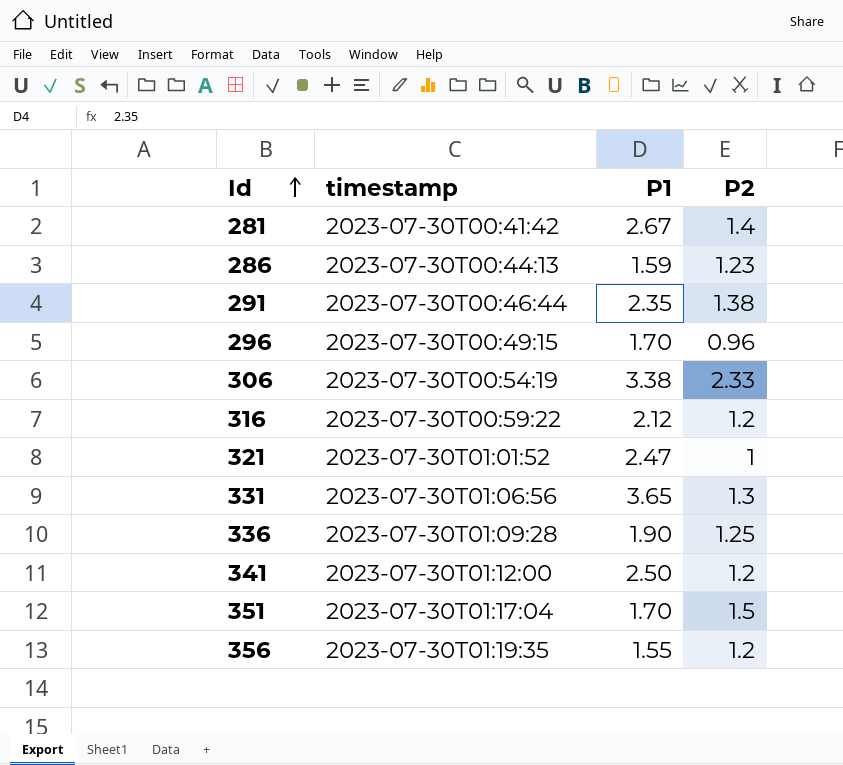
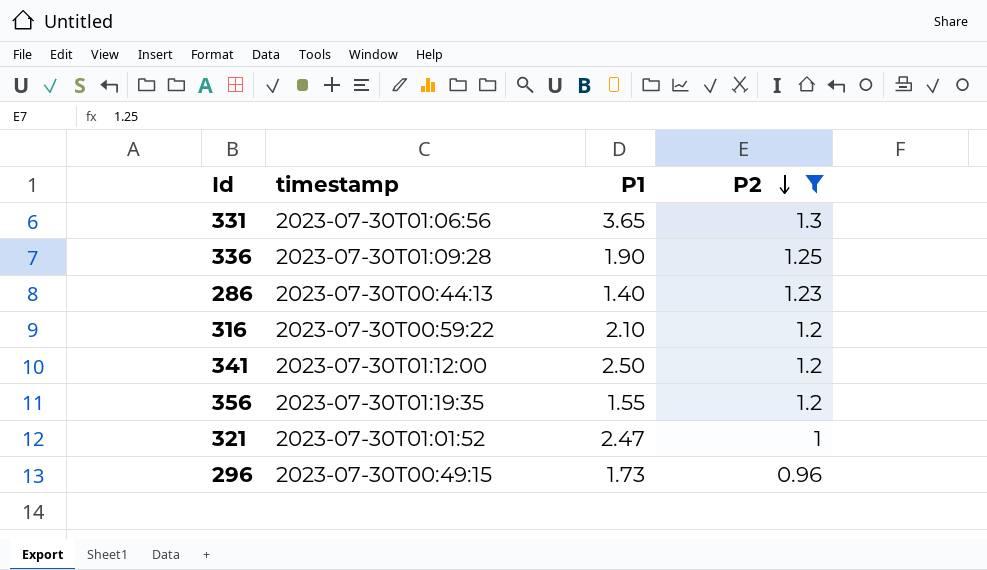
filter: none -> P2 <= 1.3
row order: Id ascending -> P2 descending
286 | P1: 1.59 -> 1.40
316 | P1: 2.12 -> 2.10
296 | P1: 1.70 -> 1.73

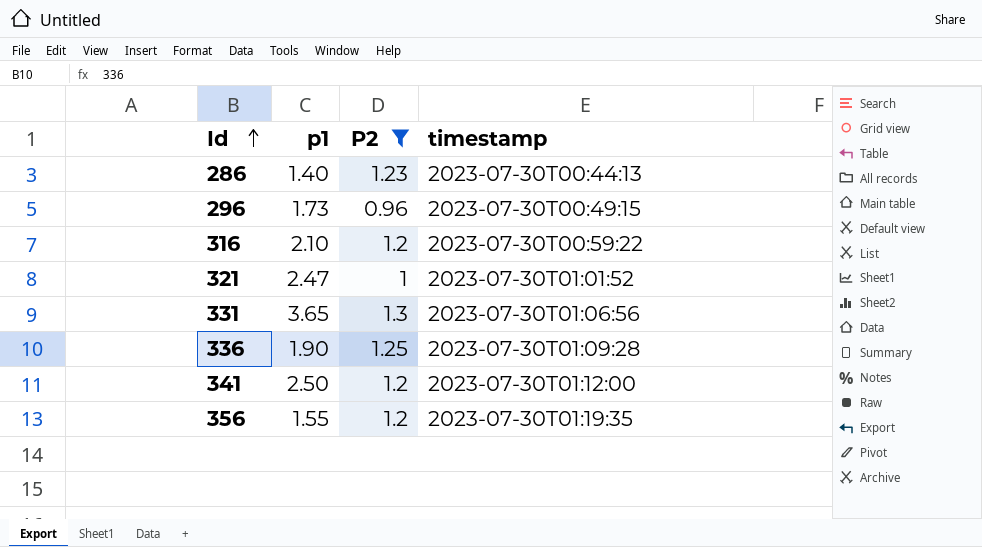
row order: P2 descending -> Id ascending
column name: P1 -> p1
column timestamp | position: 2 -> 4

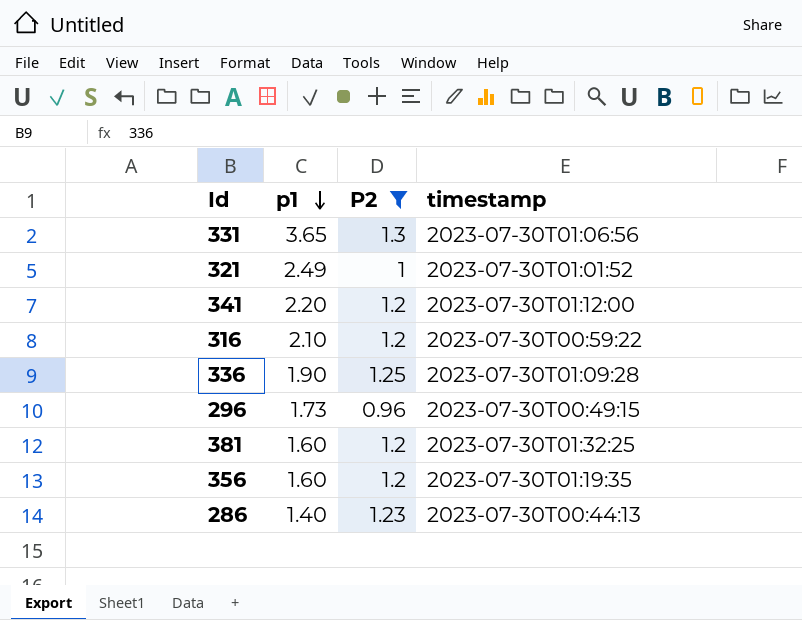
row order: Id ascending -> p1 descending
321 | p1: 2.47 -> 2.49
341 | p1: 2.50 -> 2.20
row 381: none -> 1.60 | 1.2 | 2023-07-30T01:32:25
356 | p1: 1.55 -> 1.60

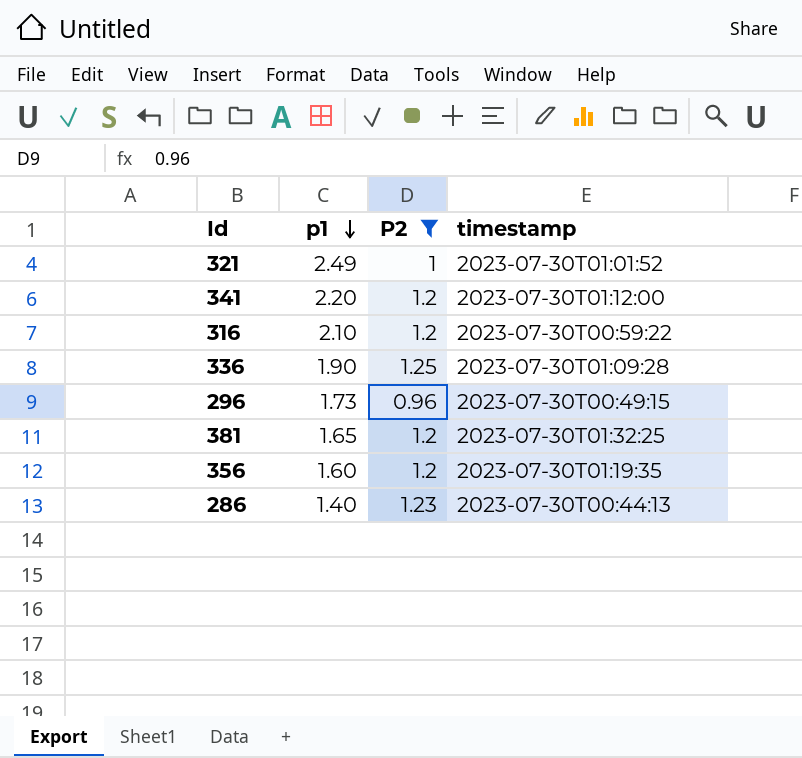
row 331: 3.65 | 1.3 | 2023-07-30T01:06:56 -> none
381 | p1: 1.60 -> 1.65

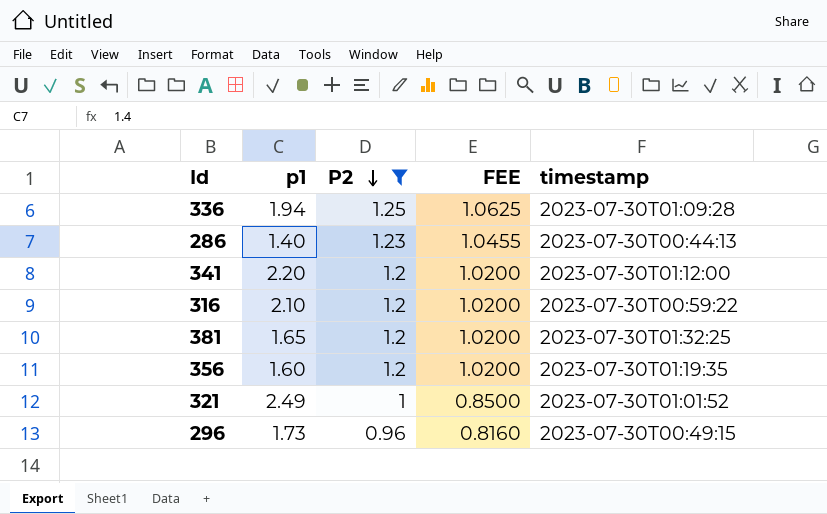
row order: p1 descending -> P2 descending
column FEE | formula: none -> [P2] * 0.85
336 | p1: 1.90 -> 1.94

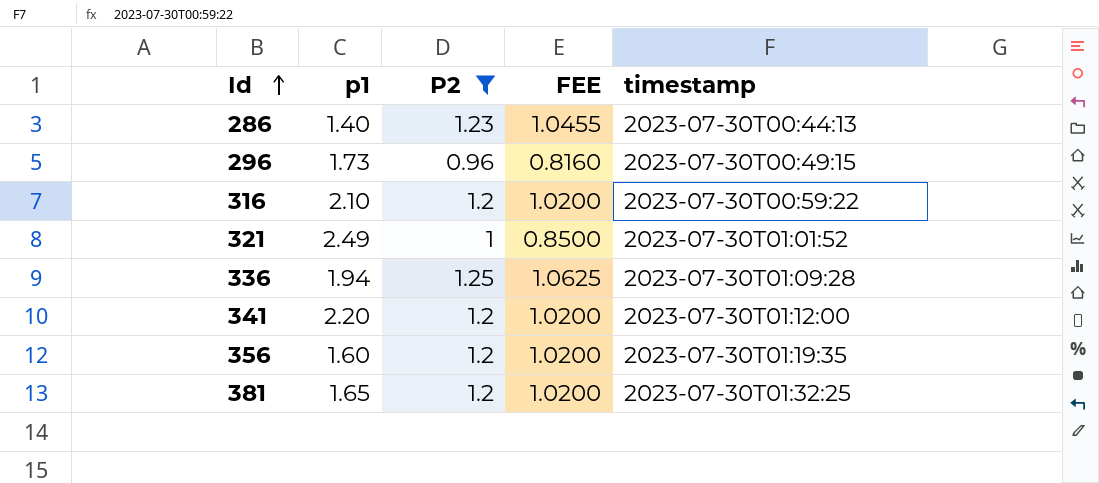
row order: P2 descending -> Id ascending

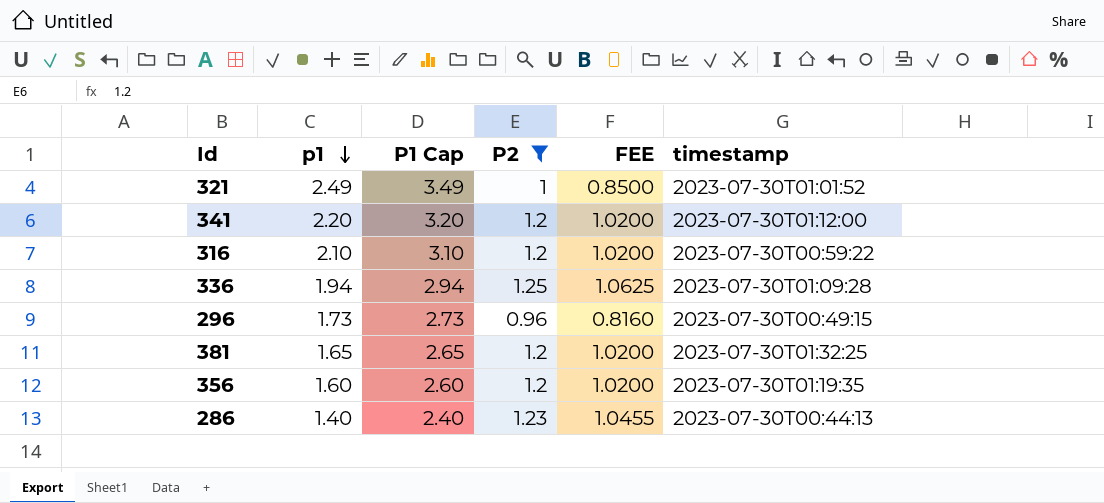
row order: Id ascending -> p1 descending
column P1 Cap | formula: none -> [p1] + 1

